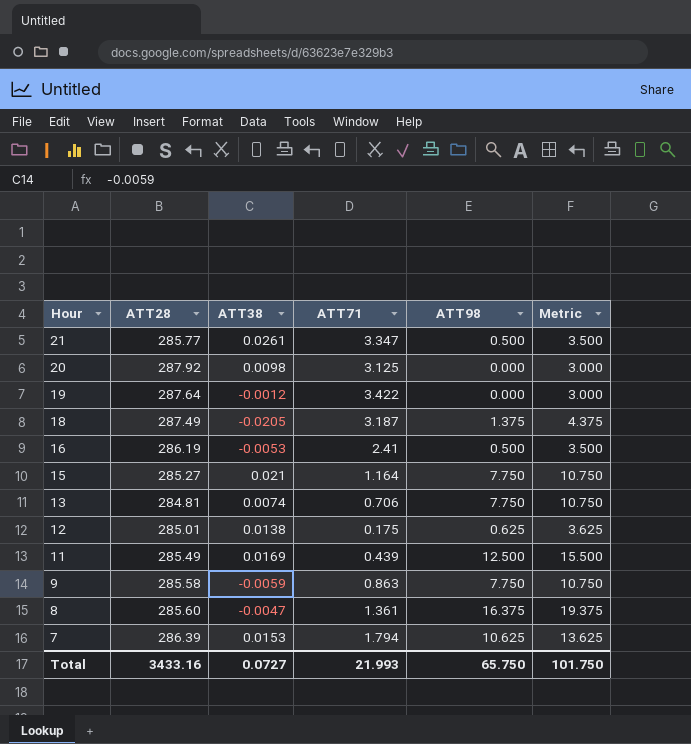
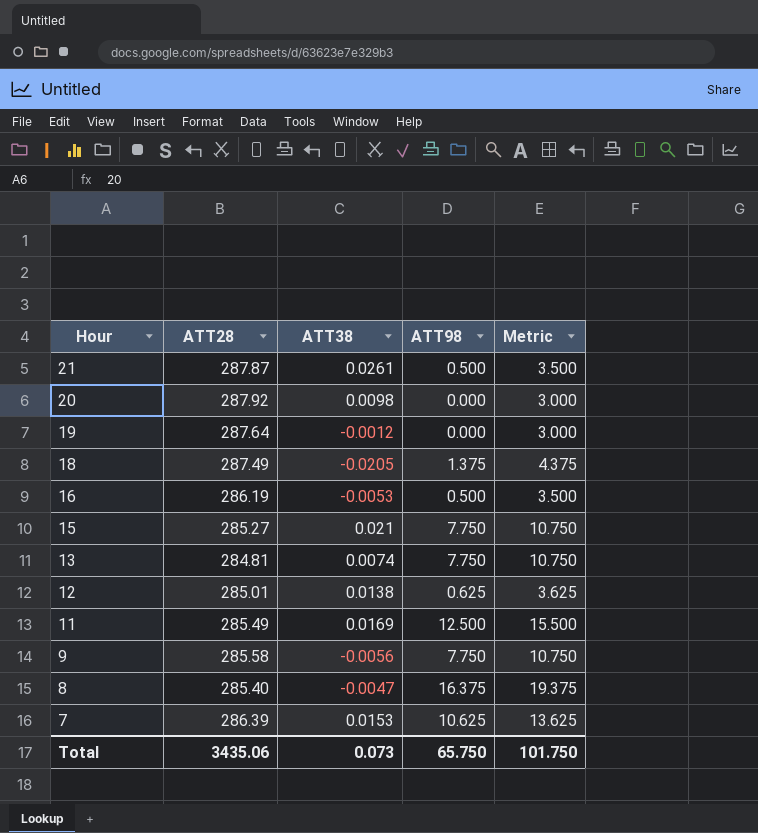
column ATT71 | position: 4 -> none
21 | ATT28: 285.77 -> 287.87
9 | ATT38: -0.0059 -> -0.0056
8 | ATT28: 285.60 -> 285.40
Total | ATT28: 3433.16 -> 3435.06
Total | ATT38: 0.0727 -> 0.073

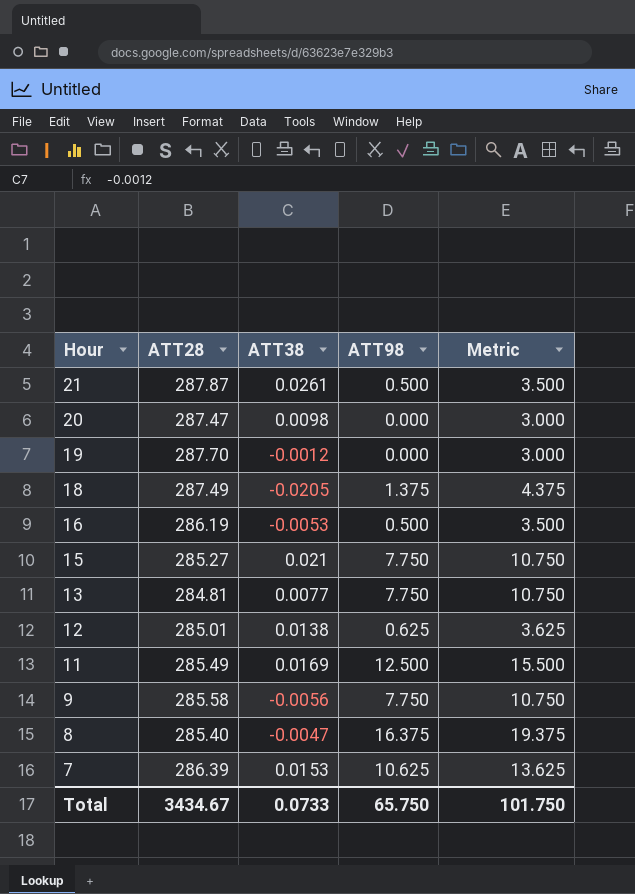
20 | ATT28: 287.92 -> 287.47
19 | ATT28: 287.64 -> 287.70
13 | ATT38: 0.0074 -> 0.0077
Total | ATT28: 3435.06 -> 3434.67
Total | ATT38: 0.073 -> 0.0733

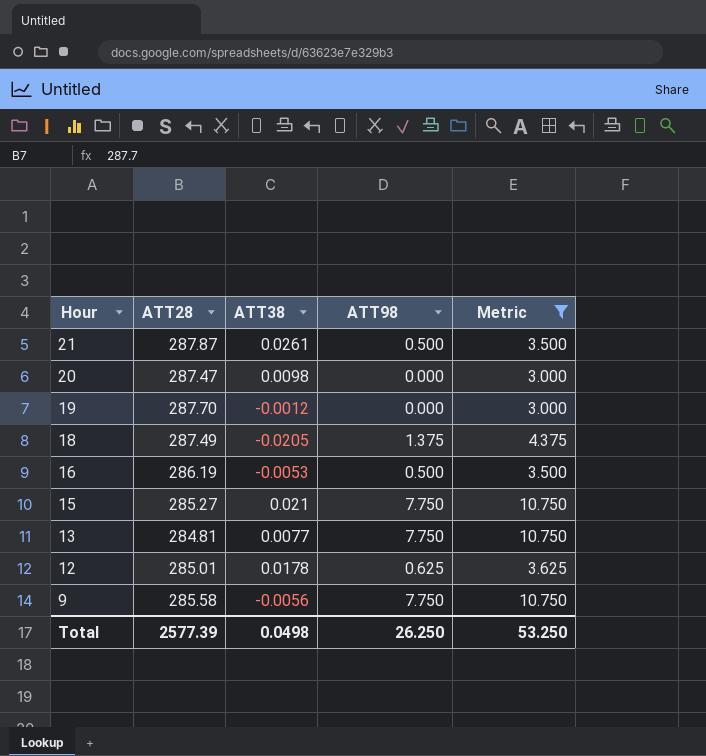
filter: none -> Metric <= 10.750
12 | ATT38: 0.0138 -> 0.0178
Total | ATT28: 3434.67 -> 2577.39
Total | ATT38: 0.0733 -> 0.0498
Total | ATT98: 65.750 -> 26.250
Total | Metric: 101.750 -> 53.250

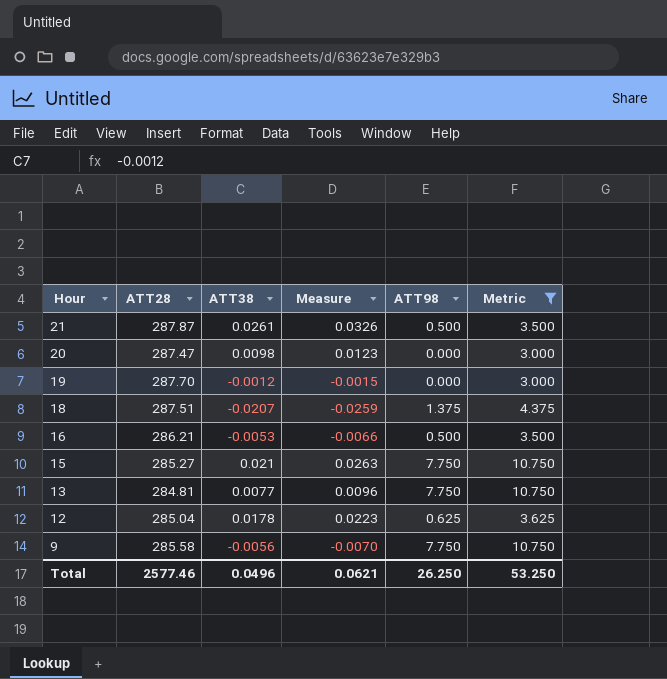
column Measure | formula: none -> [ATT38] * 1.25
18 | ATT28: 287.49 -> 287.51
18 | ATT38: -0.0205 -> -0.0207
16 | ATT28: 286.19 -> 286.21
12 | ATT28: 285.01 -> 285.04
Total | ATT28: 2577.39 -> 2577.46
Total | ATT38: 0.0498 -> 0.0496

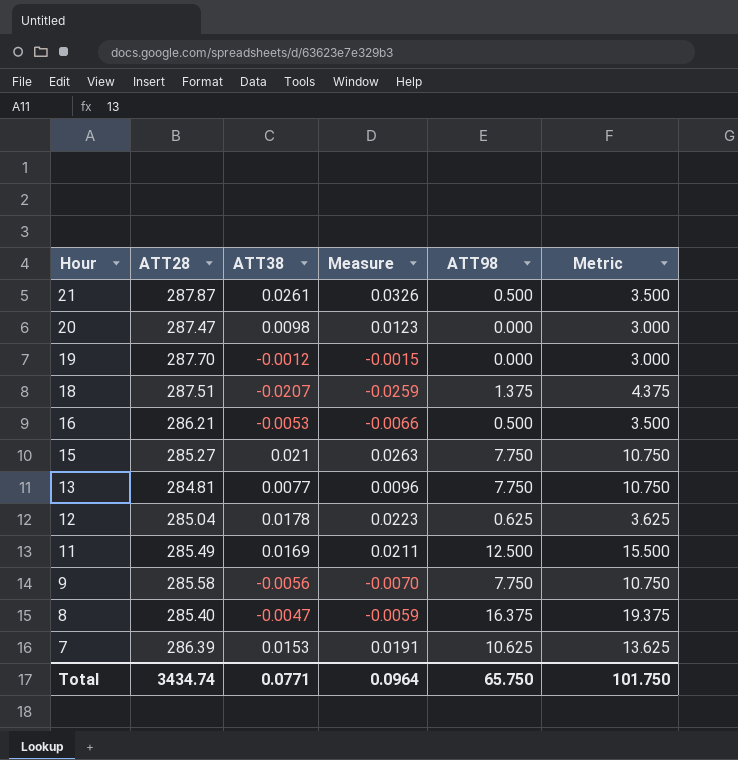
filter: Metric <= 10.750 -> none
Total | ATT28: 2577.46 -> 3434.74
Total | ATT38: 0.0496 -> 0.0771
Total | Measure: 0.0621 -> 0.0964
Total | ATT98: 26.250 -> 65.750
Total | Metric: 53.250 -> 101.750

